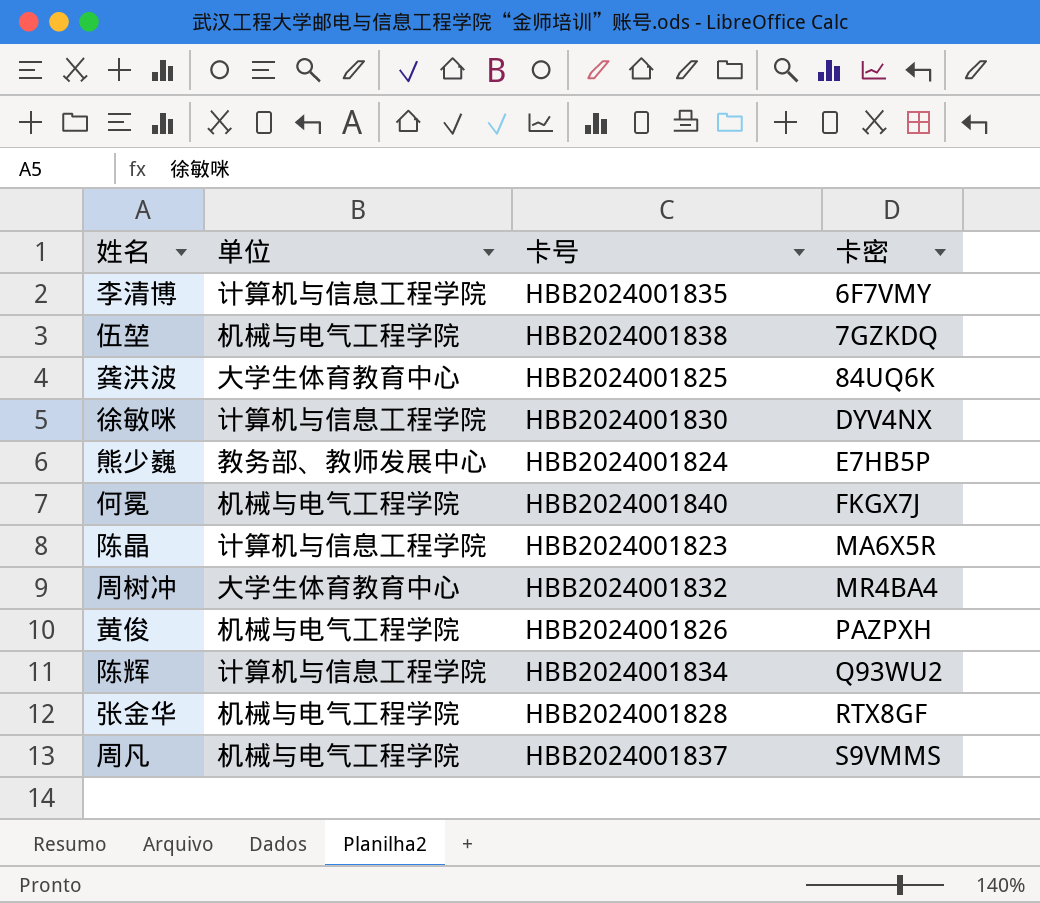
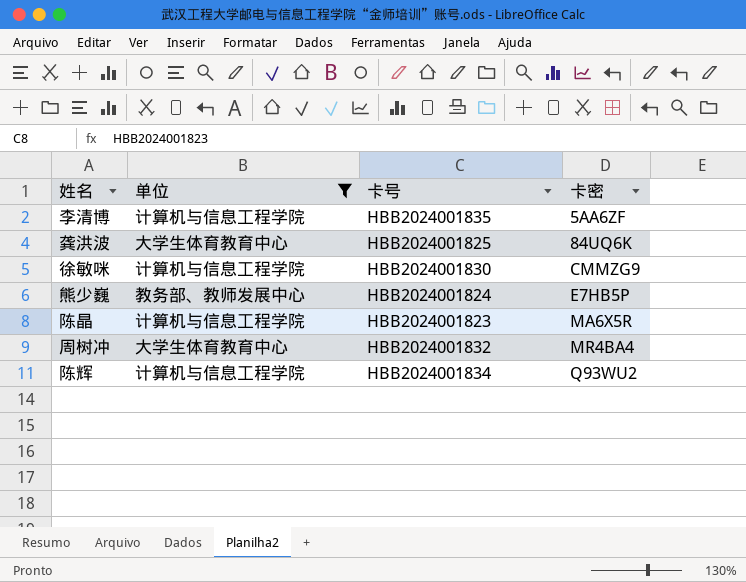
filter: none -> 单位 != 机械与电气工程学院
李清博 | 卡密: 6F7VMY -> 5AA6ZF
徐敏咪 | 卡密: DYV4NX -> CMMZG9

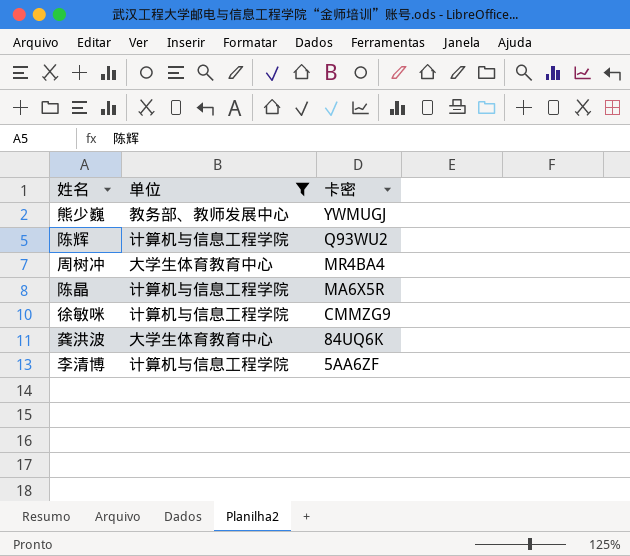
row order: 卡密 ascending -> 卡密 descending
column 卡号 | position: 3 -> none
熊少巍 | 卡密: E7HB5P -> YWMUGJ

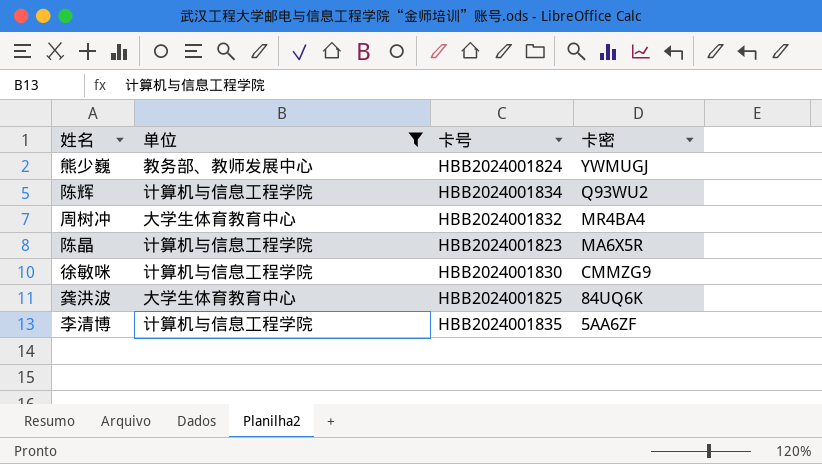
column 卡号 | position: none -> 3

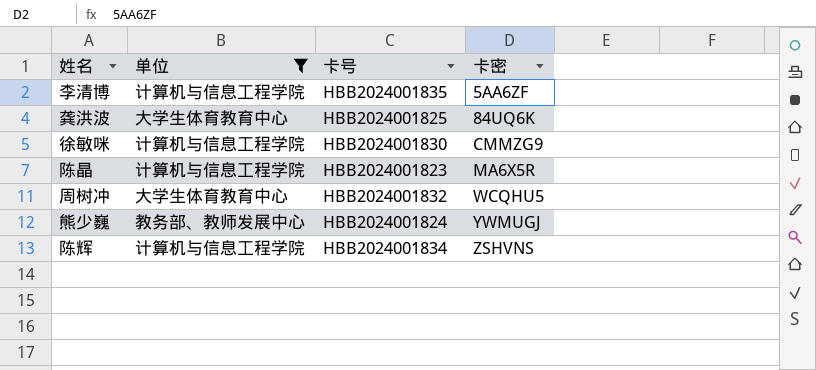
row order: 卡密 descending -> 卡密 ascending
周树冲 | 卡密: MR4BA4 -> WCQHU5
陈辉 | 卡密: Q93WU2 -> ZSHVNS

